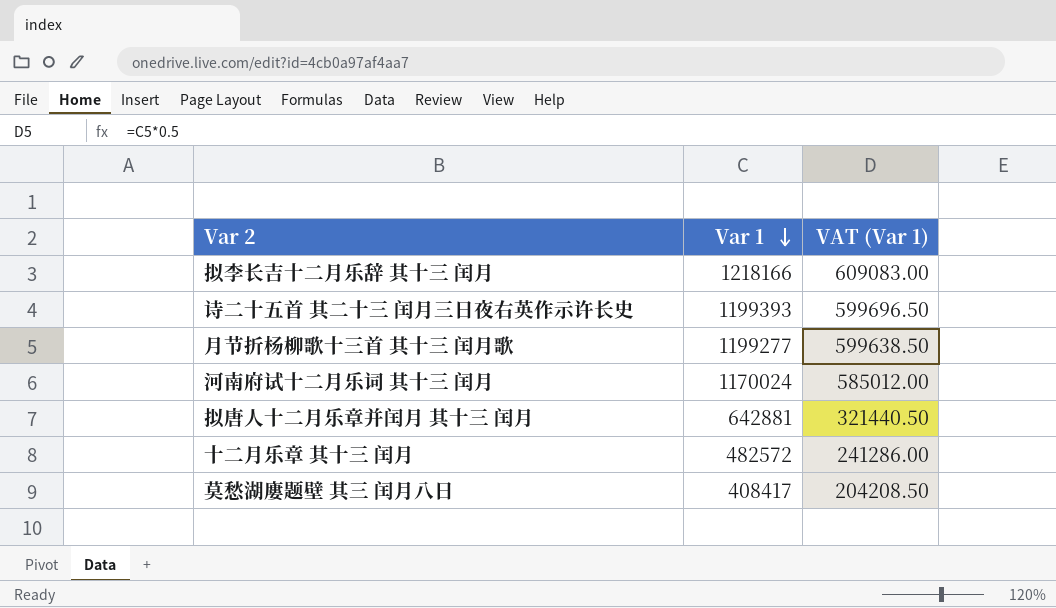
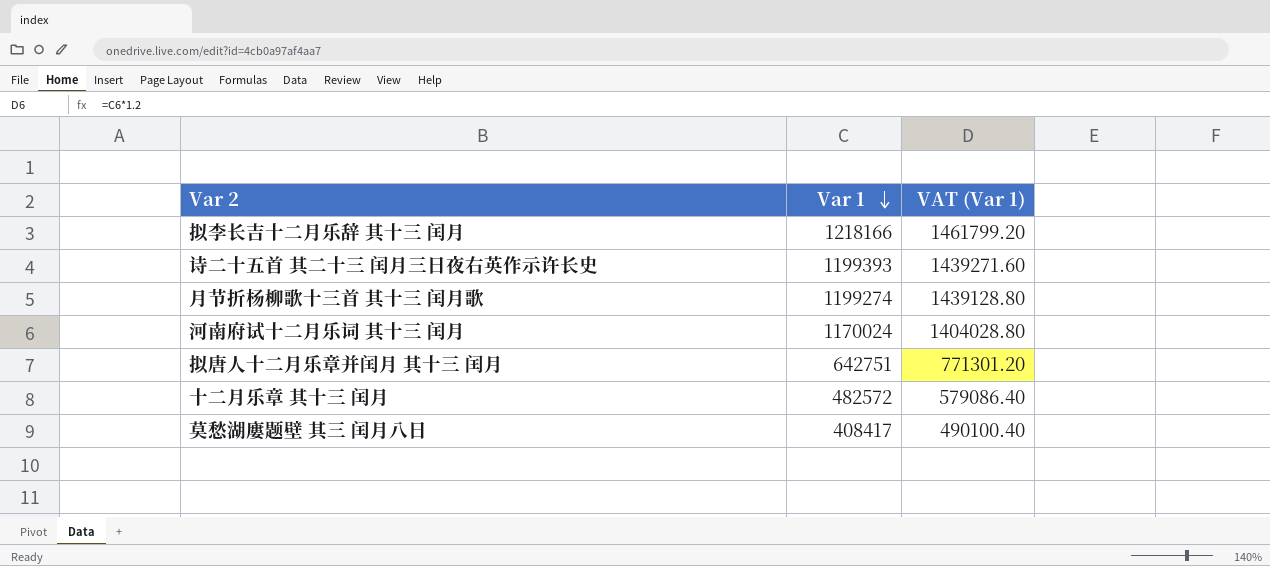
column VAT (Var 1) | formula: [Var 1] * 0.5 -> [Var 1] * 1.2
月节折杨柳歌十三首 其十三 闰月歌 | Var 1: 1199277 -> 1199274
拟唐人十二月乐章并闰月 其十三 闰月 | Var 1: 642881 -> 642751

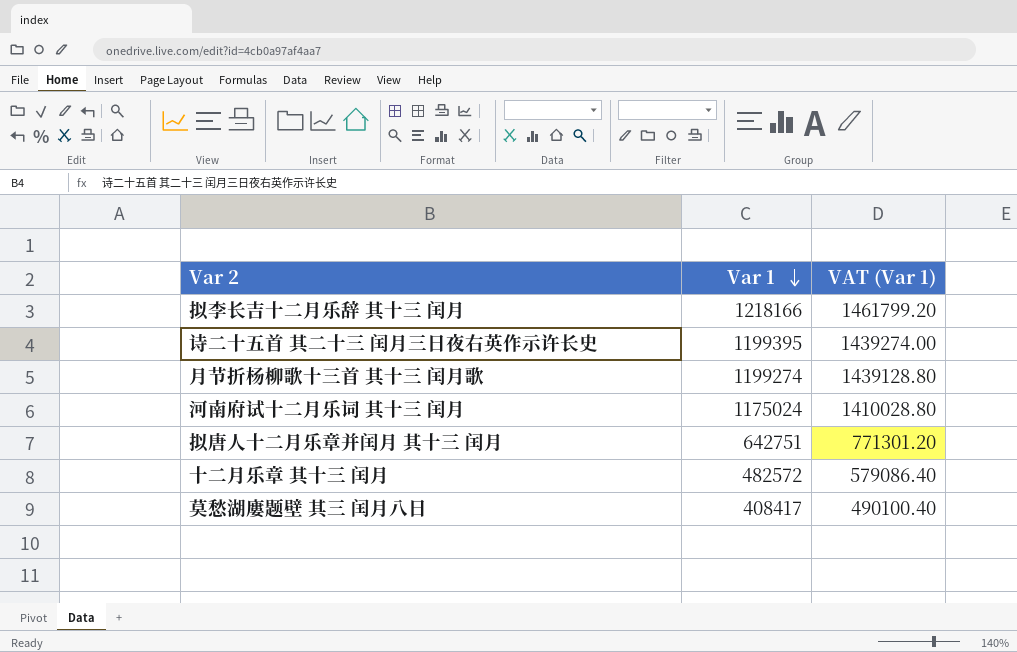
诗二十五首 其二十三 闰月三日夜右英作示许长史 | Var 1: 1199393 -> 1199395
诗二十五首 其二十三 闰月三日夜右英作示许长史 | VAT (Var 1): 1439271.60 -> 1439274.00
河南府试十二月乐词 其十三 闰月 | Var 1: 1170024 -> 1175024
河南府试十二月乐词 其十三 闰月 | VAT (Var 1): 1404028.80 -> 1410028.80

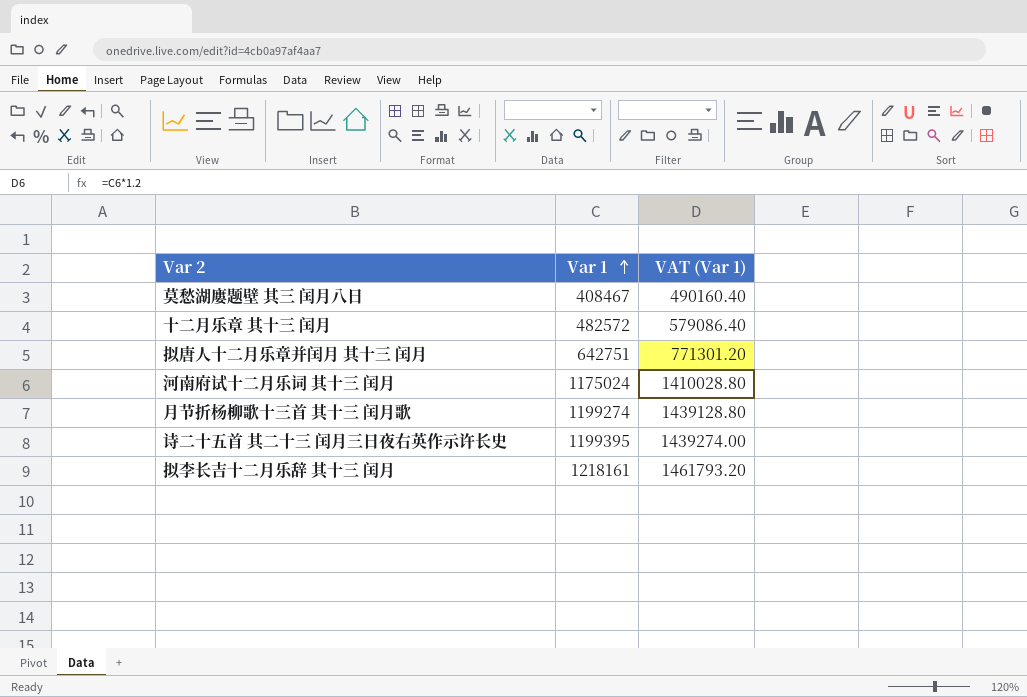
row order: Var 1 descending -> Var 1 ascending
莫愁湖廔题壁 其三 闰月八日 | Var 1: 408417 -> 408467
莫愁湖廔题壁 其三 闰月八日 | VAT (Var 1): 490100.40 -> 490160.40
拟李长吉十二月乐辞 其十三 闰月 | Var 1: 1218166 -> 1218161
拟李长吉十二月乐辞 其十三 闰月 | VAT (Var 1): 1461799.20 -> 1461793.20

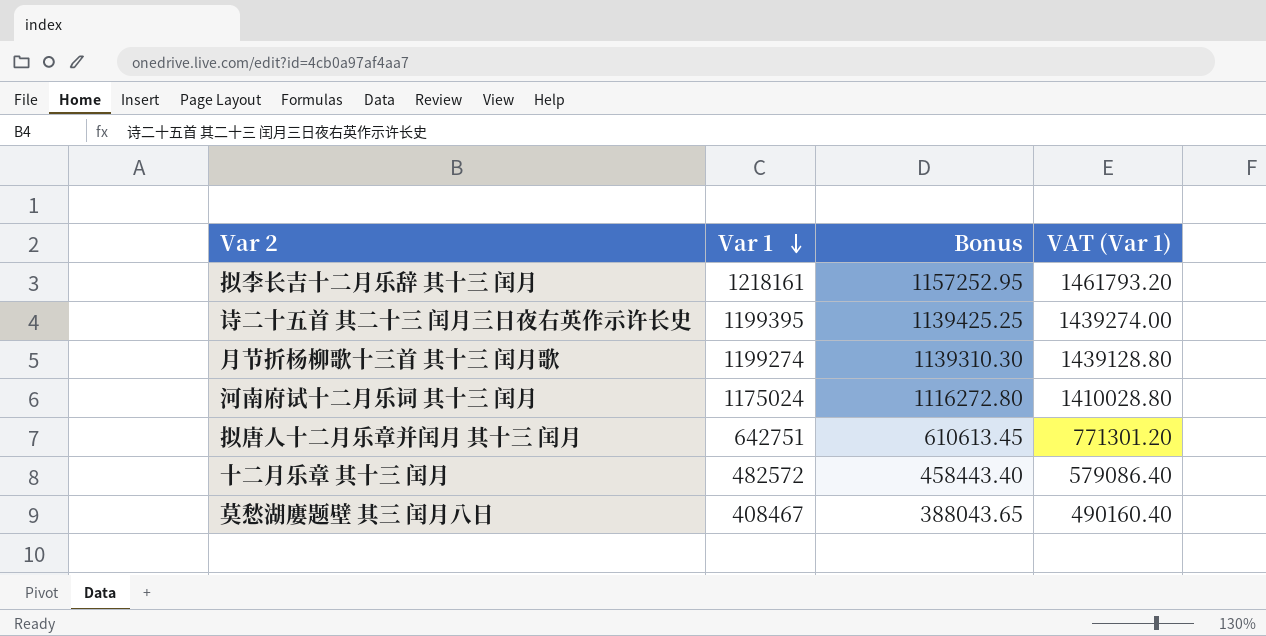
row order: Var 1 ascending -> Var 1 descending
column Bonus | formula: none -> [Var 1] * 0.95

